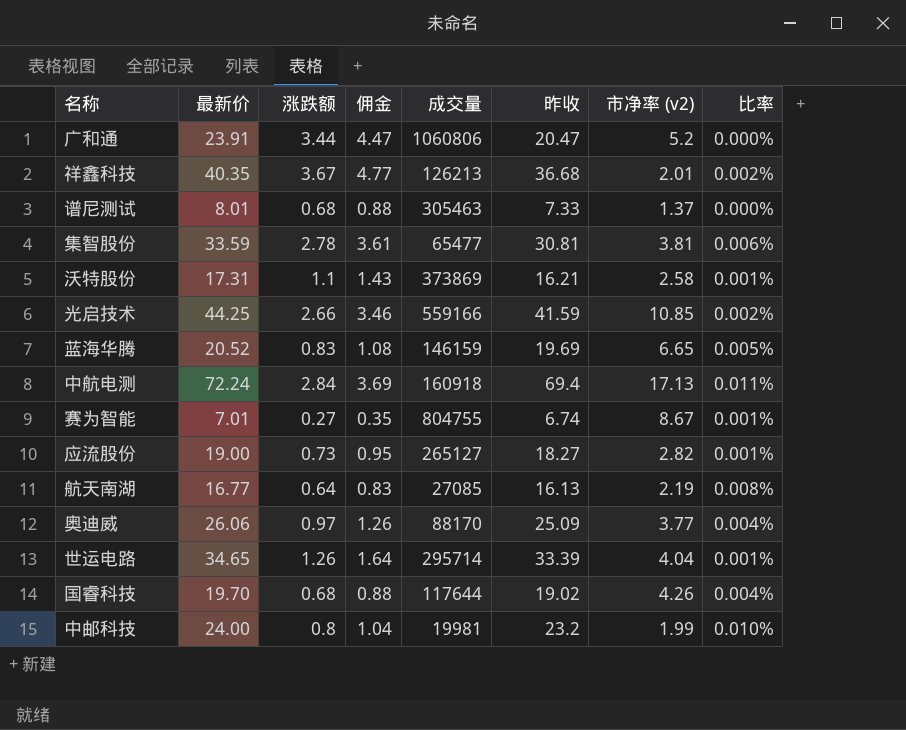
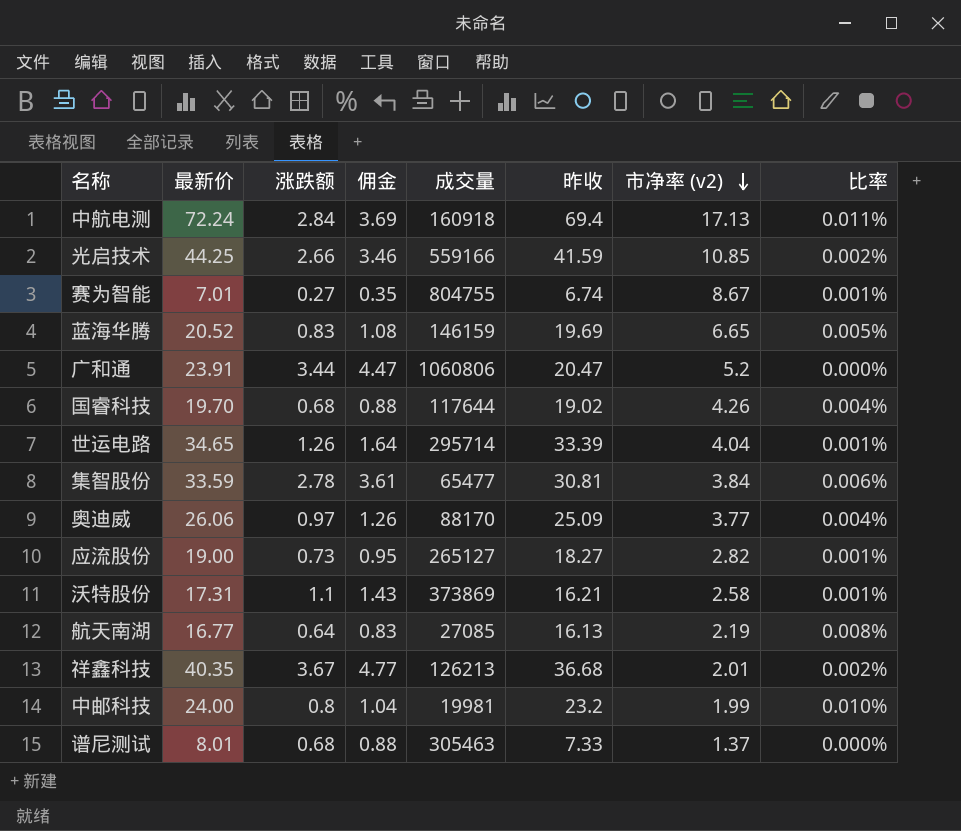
row order: none -> 市净率 (v2) descending
集智股份 | 市净率 (v2): 3.81 -> 3.84

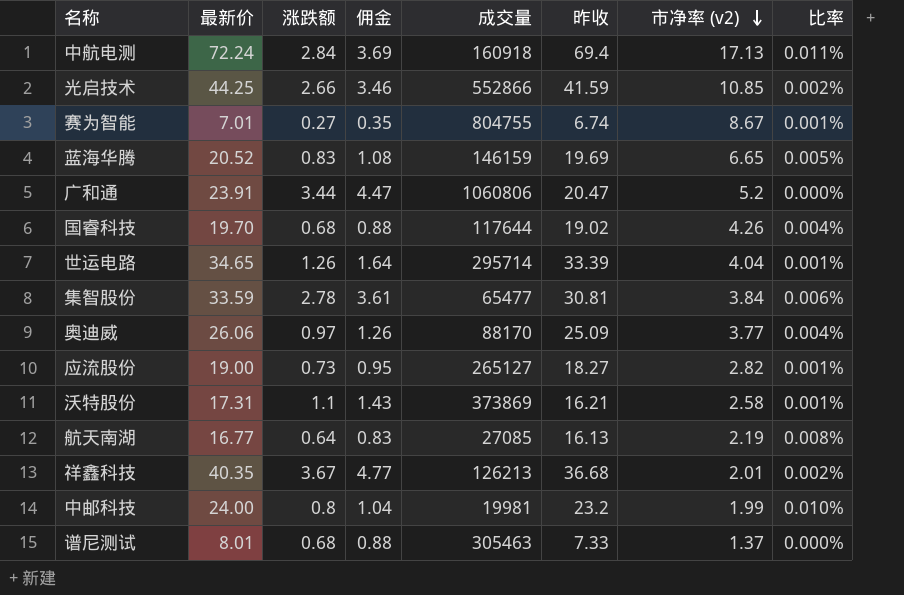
光启技术 | 成交量: 559166 -> 552866

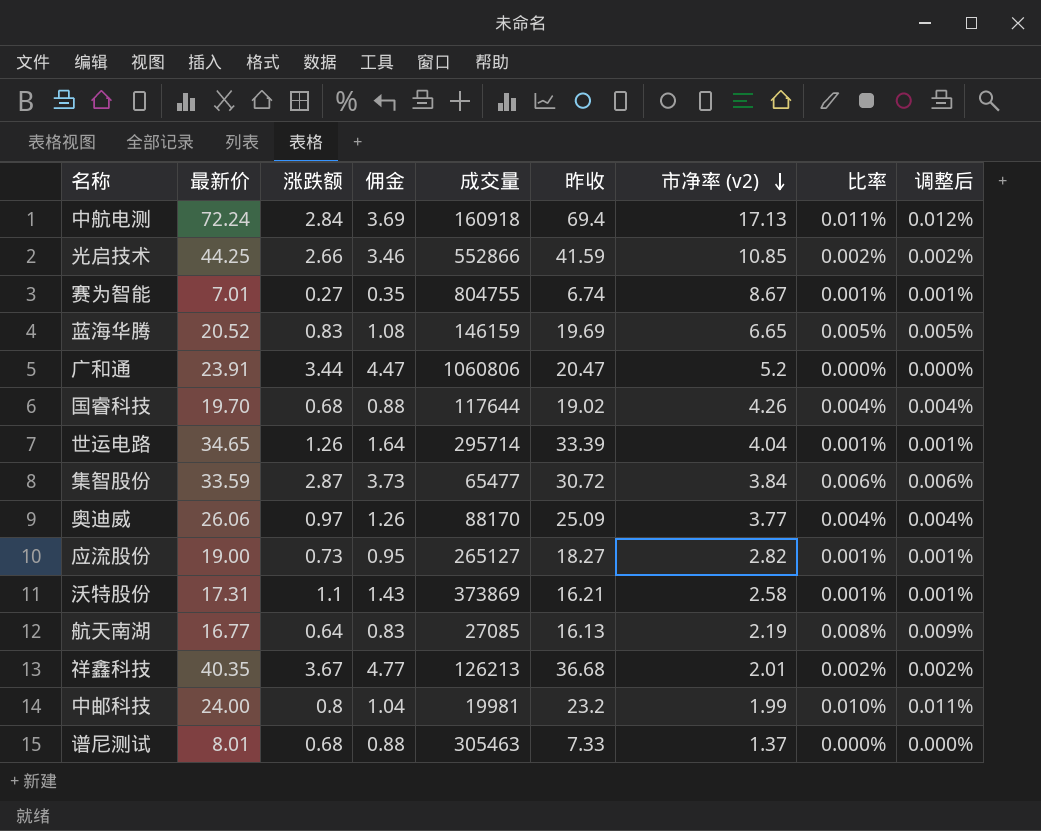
column 调整后 | formula: none -> [比率] * 1.08
集智股份 | 涨跌额: 2.78 -> 2.87
集智股份 | 佣金: 3.61 -> 3.73
集智股份 | 昨收: 30.81 -> 30.72

